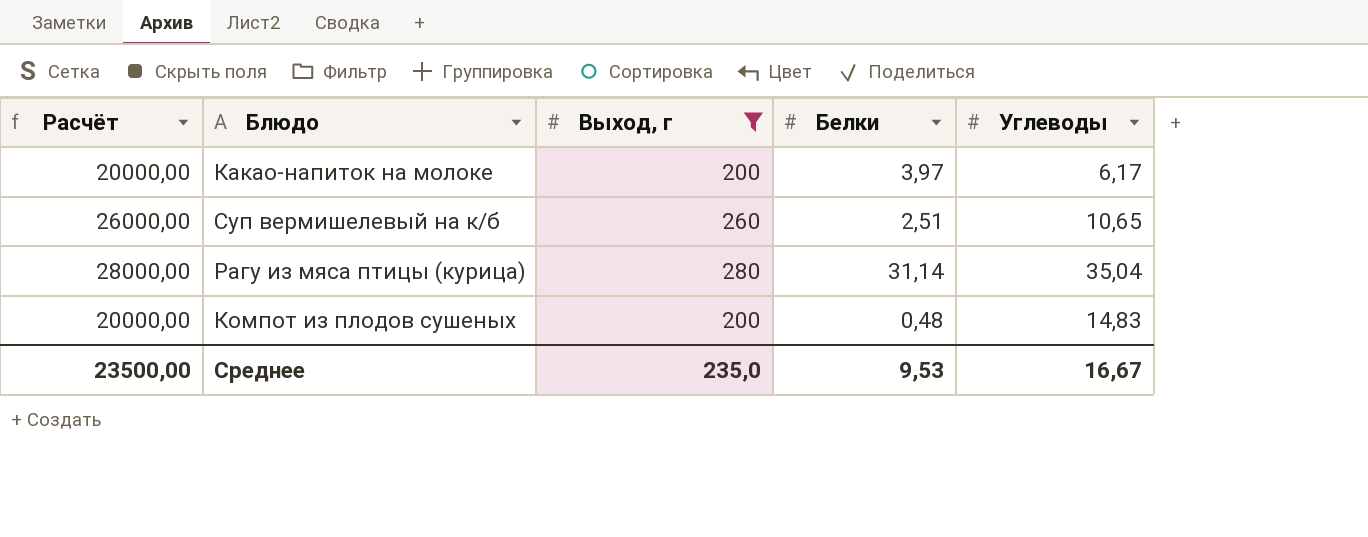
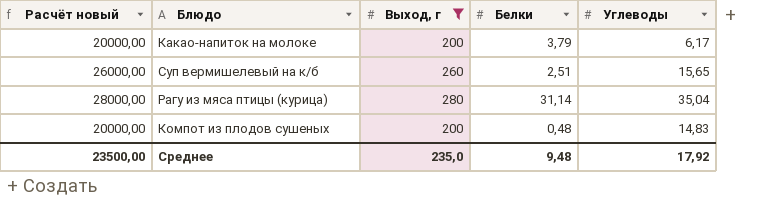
column name: Расчёт -> Расчёт новый
Какао-напиток на молоке | Белки: 3,97 -> 3,79
Суп вермишелевый на к/б | Углеводы: 10,65 -> 15,65
Среднее | Белки: 9,53 -> 9,48
Среднее | Углеводы: 16,67 -> 17,92

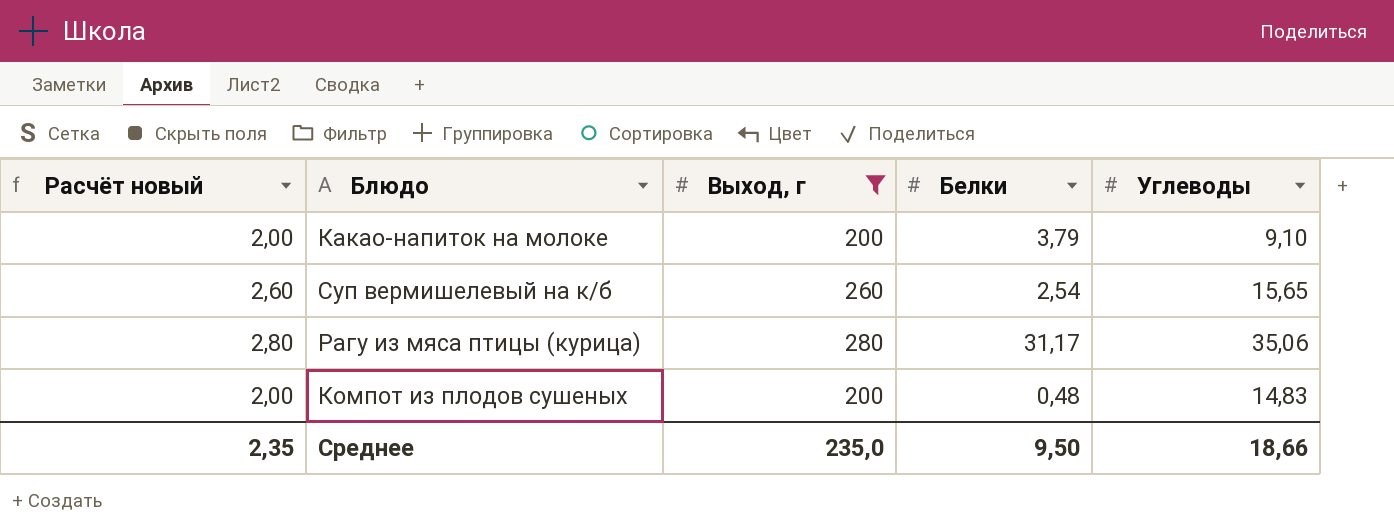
column Расчёт новый | formula: [Выход, г] * 100 -> [Выход, г] * 0,01
Какао-напиток на молоке | Углеводы: 6,17 -> 9,10
Суп вермишелевый на к/б | Белки: 2,51 -> 2,54
Рагу из мяса птицы (курица) | Белки: 31,14 -> 31,17
Рагу из мяса птицы (курица) | Углеводы: 35,04 -> 35,06
Среднее | Расчёт новый: 23500,00 -> 2,35
Среднее | Белки: 9,48 -> 9,50
Среднее | Углеводы: 17,92 -> 18,66

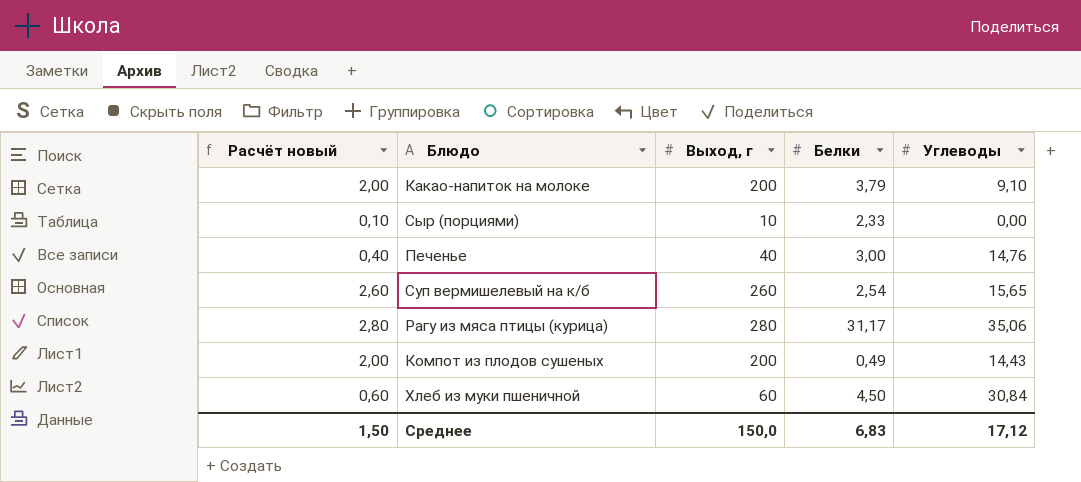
filter: Выход, г >= 200 -> none
Компот из плодов сушеных | Белки: 0,48 -> 0,49
Компот из плодов сушеных | Углеводы: 14,83 -> 14,43
Среднее | Расчёт новый: 2,35 -> 1,50
Среднее | Выход, г: 235,0 -> 150,0
Среднее | Белки: 9,50 -> 6,83
Среднее | Углеводы: 18,66 -> 17,12

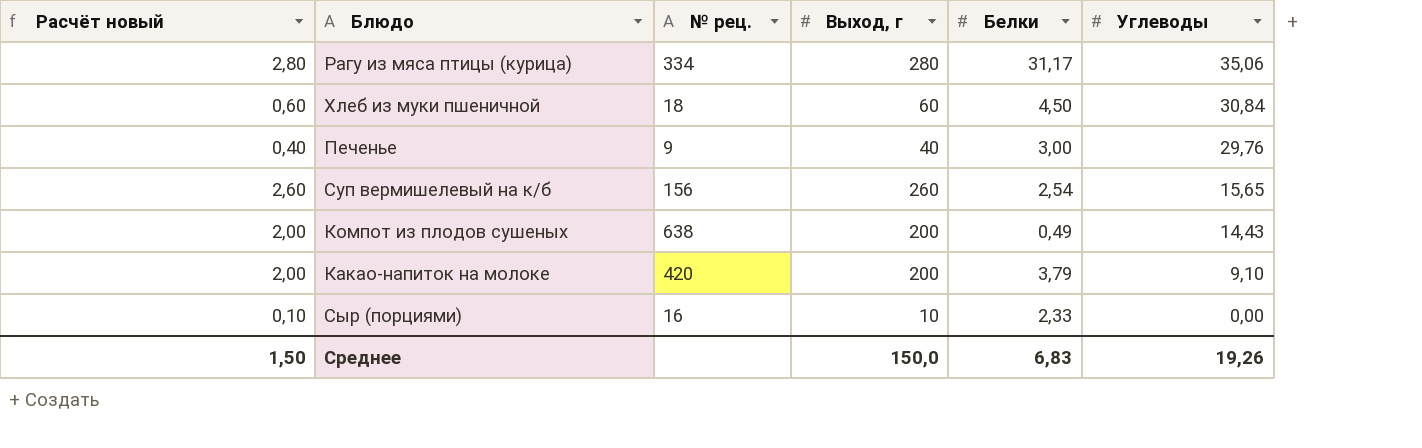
row order: none -> Углеводы descending
column № рец. | position: none -> 3
Печенье | Углеводы: 14,76 -> 29,76
Среднее | Углеводы: 17,12 -> 19,26

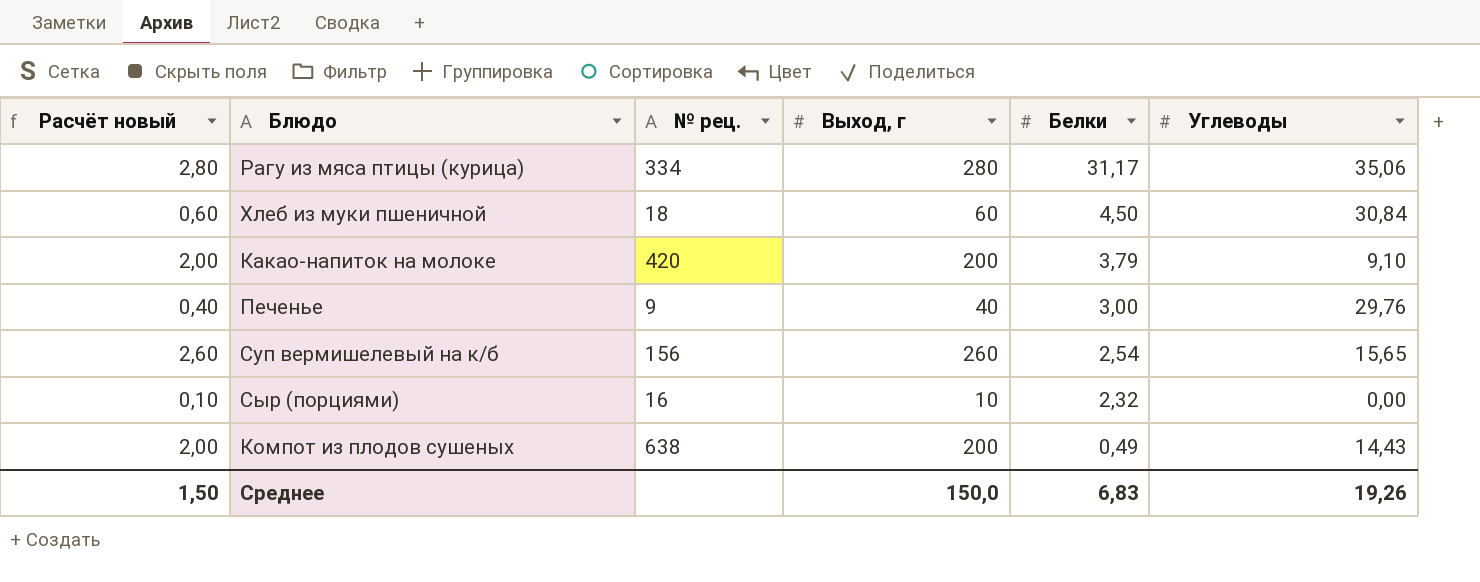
row order: Углеводы descending -> Белки descending
Сыр (порциями) | Белки: 2,33 -> 2,32

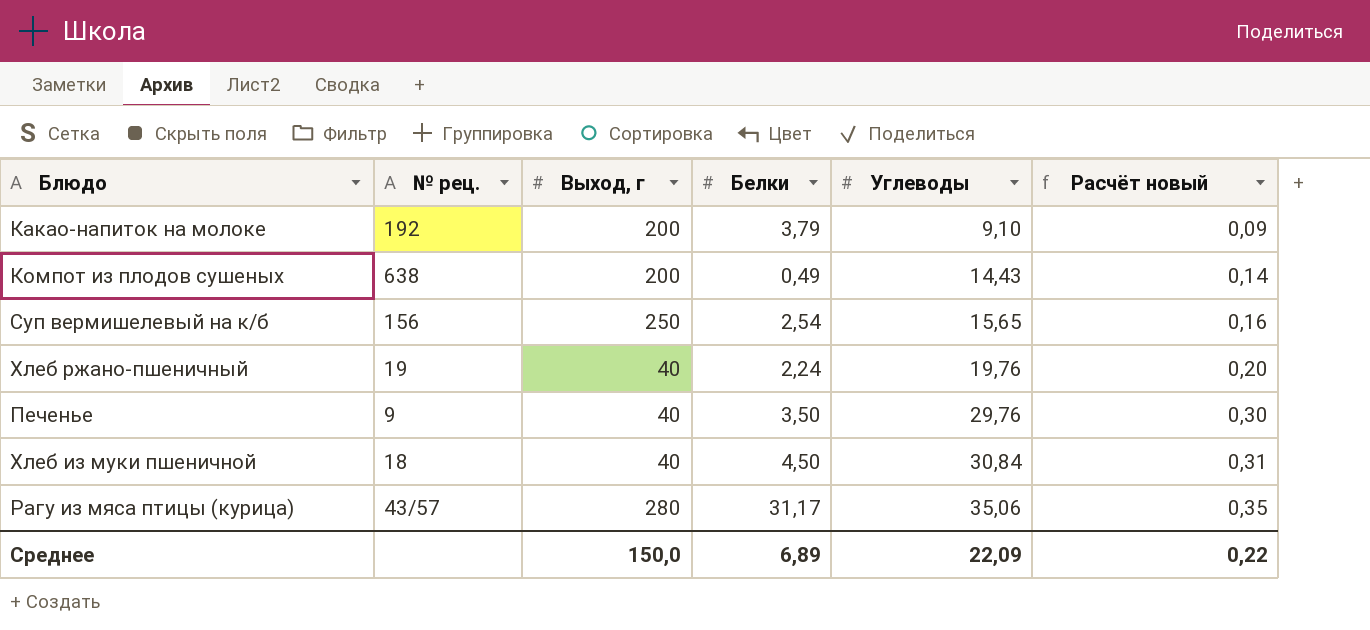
row order: Белки descending -> Углеводы ascending
column Расчёт новый | formula: [Выход, г] * 0,01 -> [Углеводы] * 0,01
column Расчёт новый | position: 1 -> 6
row Сыр (порциями): 0,10 | 16 | 10 | 2,32 | 0,00 -> none
Какао-напиток на молоке | № рец.: 420 -> 192
Суп вермишелевый на к/б | Выход, г: 260 -> 250
row Хлеб ржано-пшеничный: none -> 19 | 40 | 2,24 | 19,76 | 0,20
Печенье | Белки: 3,00 -> 3,50
Хлеб из муки пшеничной | Выход, г: 60 -> 40
Рагу из мяса птицы (курица) | № рец.: 334 -> 43/57
Среднее | Белки: 6,83 -> 6,89
Среднее | Углеводы: 19,26 -> 22,09
Среднее | Расчёт новый: 1,50 -> 0,22

